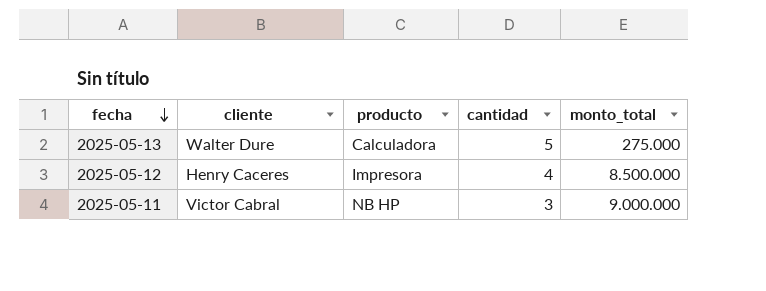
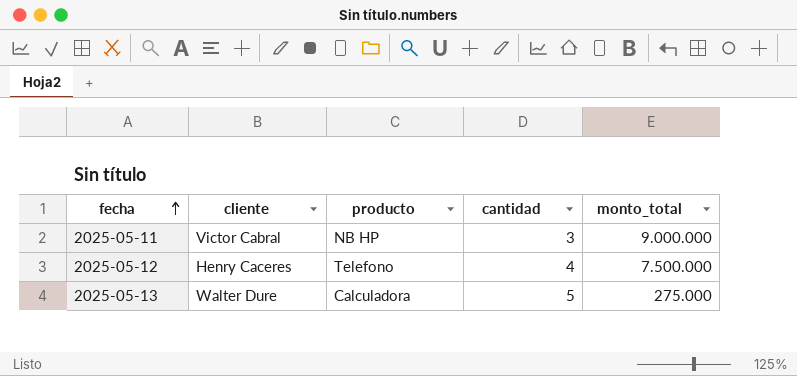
row order: fecha descending -> fecha ascending
2025-05-12 | producto: Impresora -> Telefono
2025-05-12 | monto_total: 8.500.000 -> 7.500.000

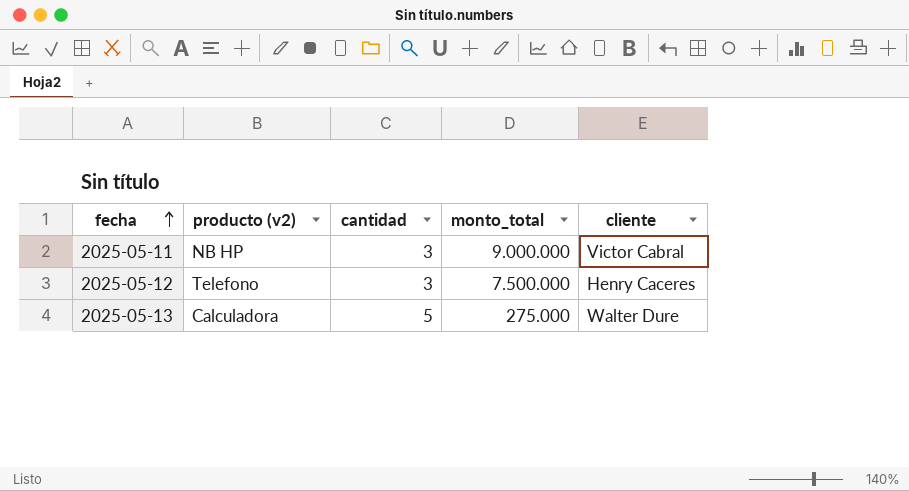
column name: producto -> producto (v2)
column cliente | position: 2 -> 5
2025-05-12 | cantidad: 4 -> 3

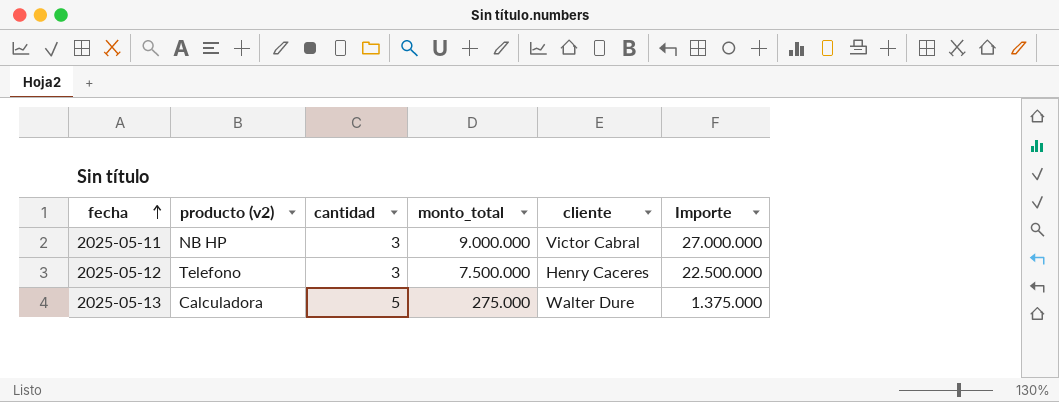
column Importe | formula: none -> [cantidad] * [monto_total]

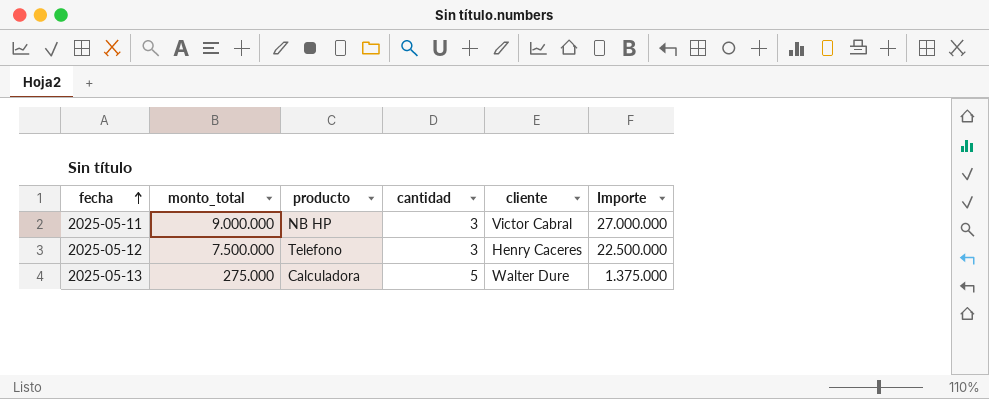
column monto_total | position: 4 -> 2
column name: producto (v2) -> producto

